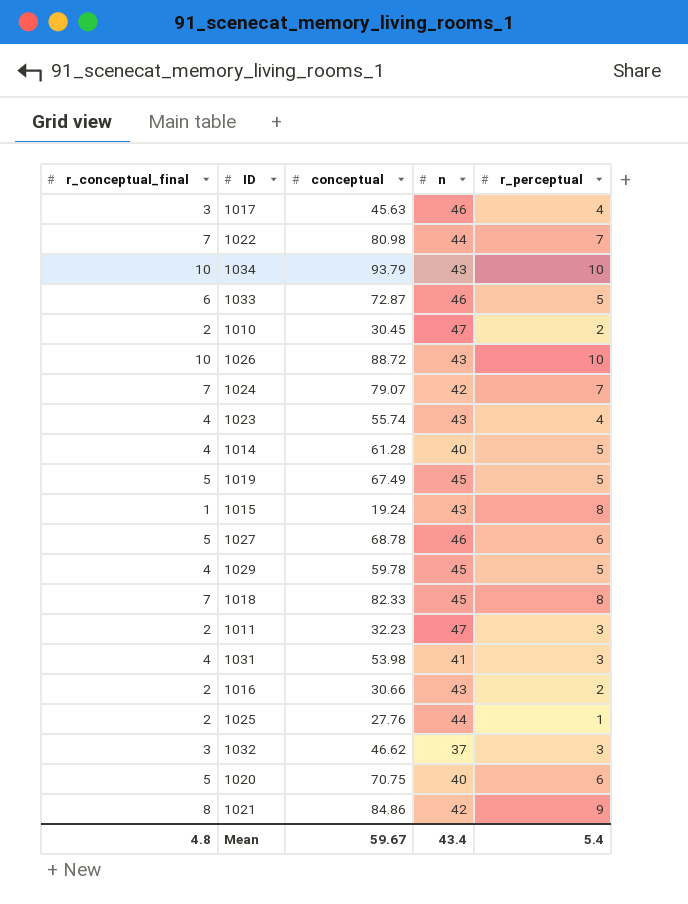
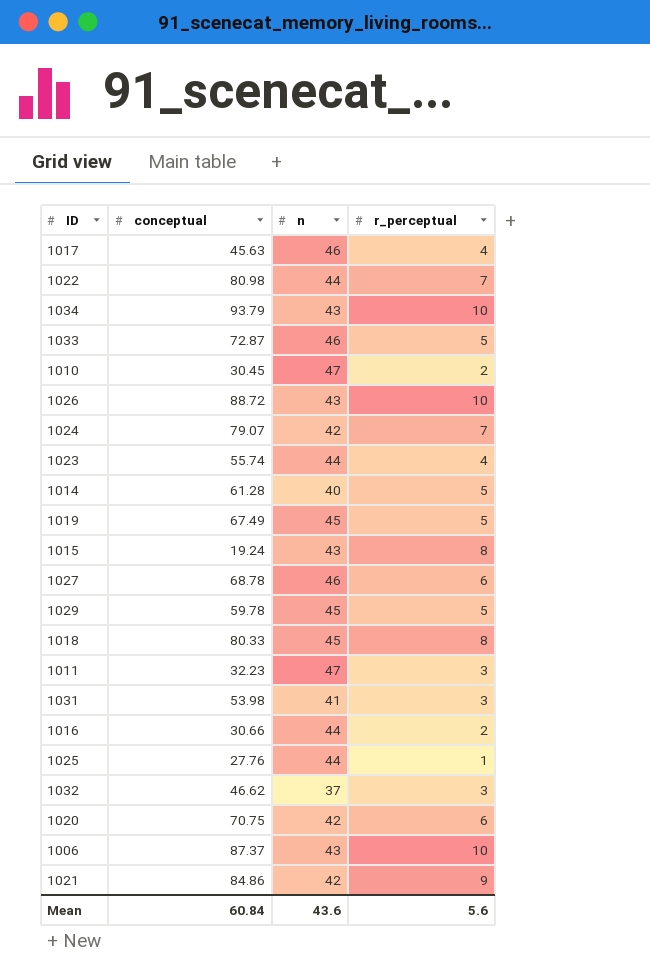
column r_conceptual_final | position: 1 -> none
1023 | n: 43 -> 44
1018 | conceptual: 82.33 -> 80.33
1016 | n: 43 -> 44
1020 | n: 40 -> 42
row 1006: none -> 87.37 | 43 | 10
Mean | conceptual: 59.67 -> 60.84
Mean | n: 43.4 -> 43.6
Mean | r_perceptual: 5.4 -> 5.6

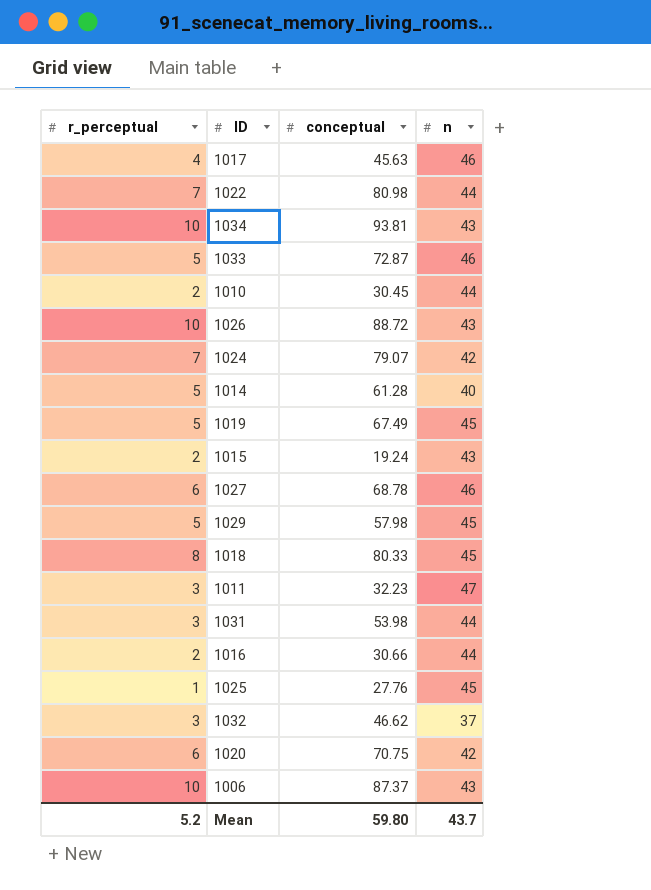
column r_perceptual | position: 4 -> 1
row 1023: 55.74 | 44 | 4 -> none
row 1021: 84.86 | 42 | 9 -> none
1034 | conceptual: 93.79 -> 93.81
1010 | n: 47 -> 44
1015 | r_perceptual: 8 -> 2
1029 | conceptual: 59.78 -> 57.98
1031 | n: 41 -> 44
1025 | n: 44 -> 45
Mean | r_perceptual: 5.6 -> 5.2
Mean | conceptual: 60.84 -> 59.80
Mean | n: 43.6 -> 43.7

